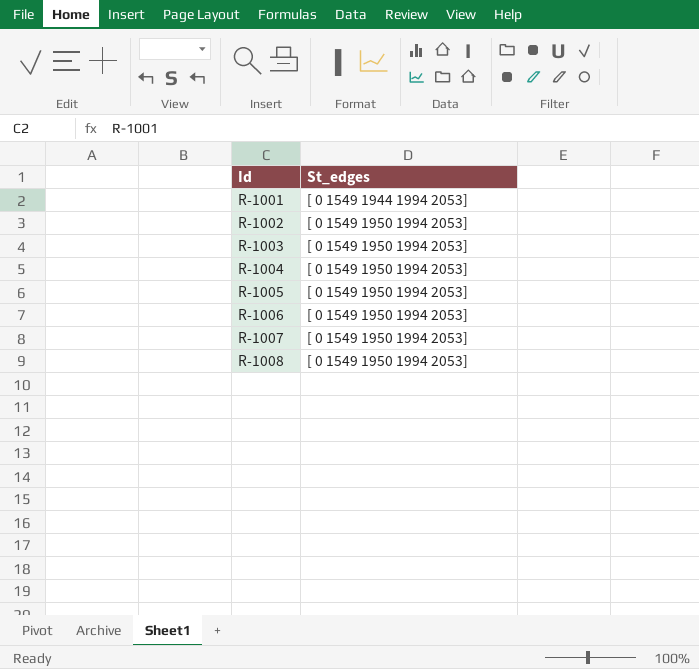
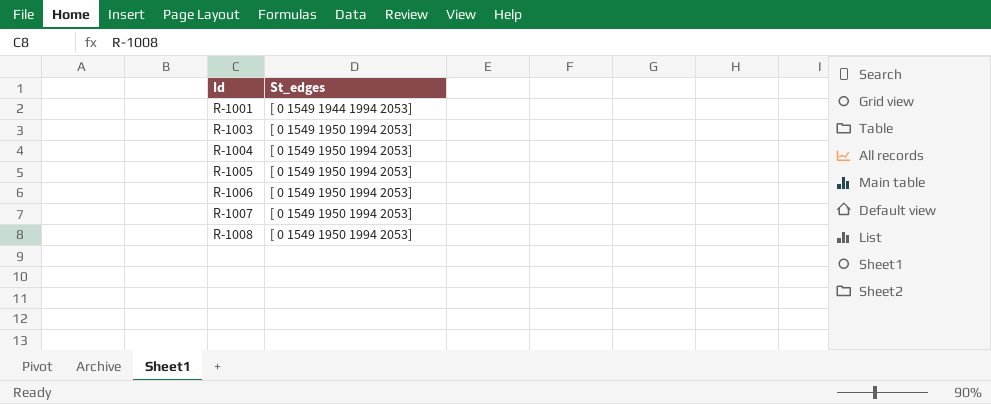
row R-1002: [ 0 1549 1950 1994 2053] -> none

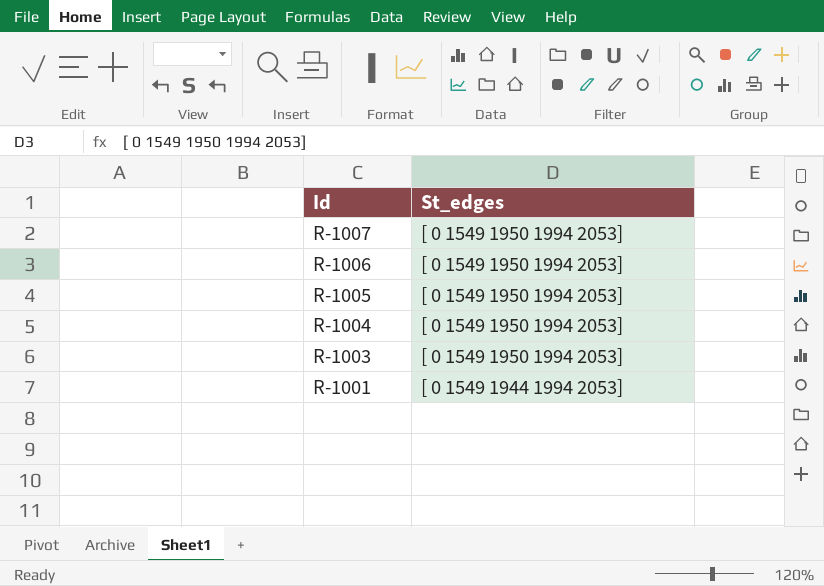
row order: Id ascending -> Id descending
row R-1008: [ 0 1549 1950 1994 2053] -> none

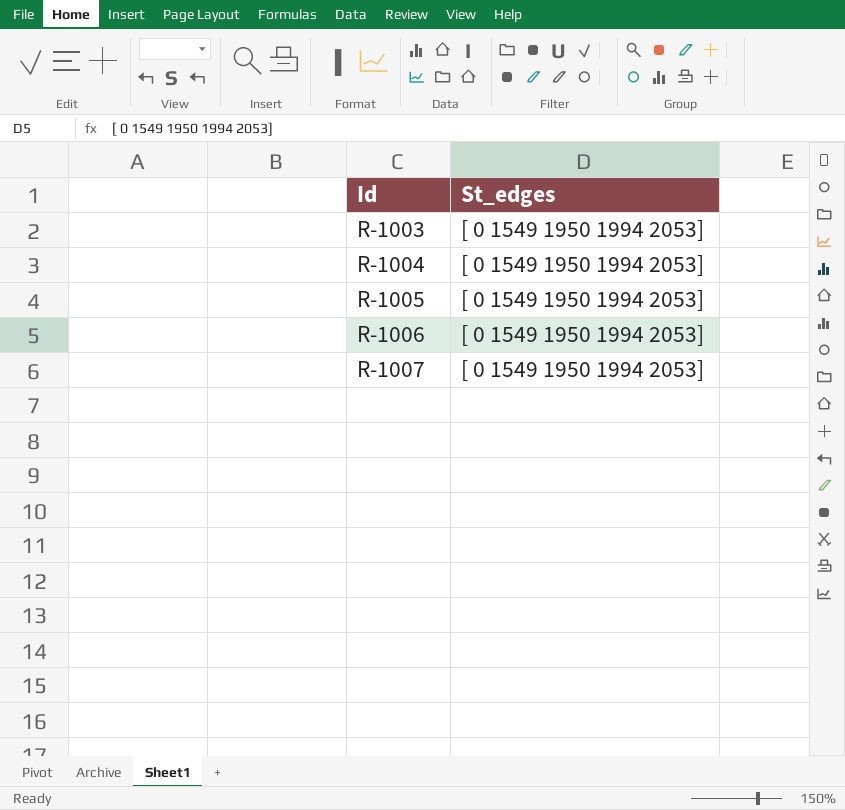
row order: Id descending -> Id ascending
row R-1001: [ 0 1549 1944 1994 2053] -> none

